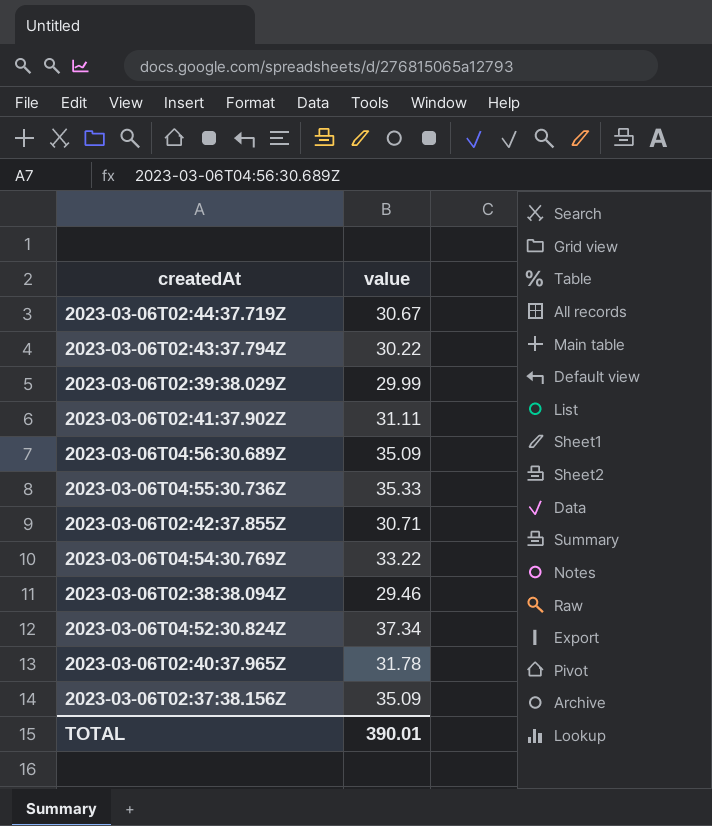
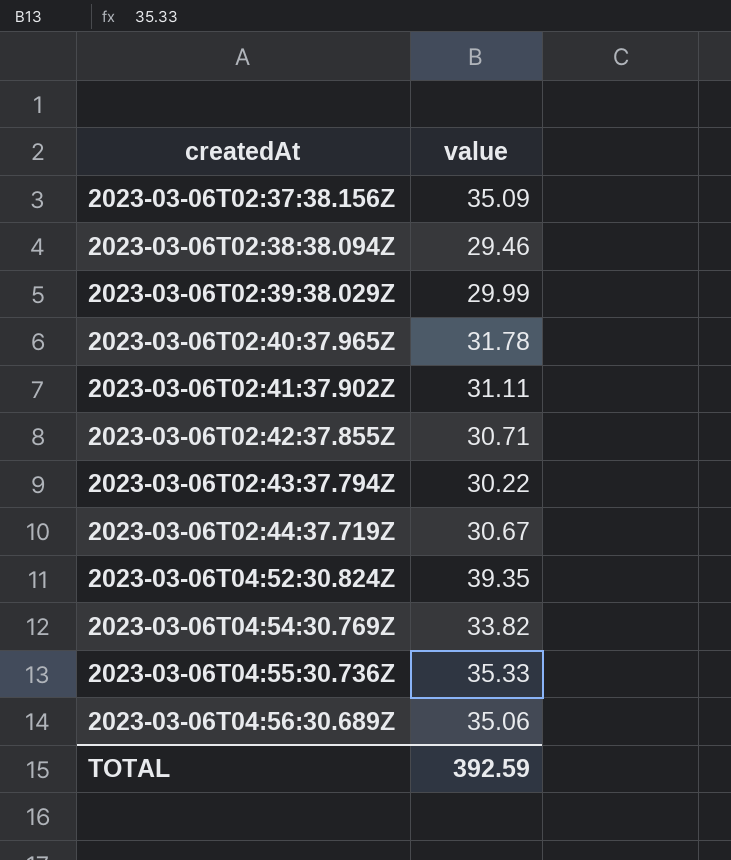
row order: none -> createdAt ascending
2023-03-06T04:52:30.824Z | value: 37.34 -> 39.35
2023-03-06T04:54:30.769Z | value: 33.22 -> 33.82
2023-03-06T04:56:30.689Z | value: 35.09 -> 35.06
TOTAL | value: 390.01 -> 392.59

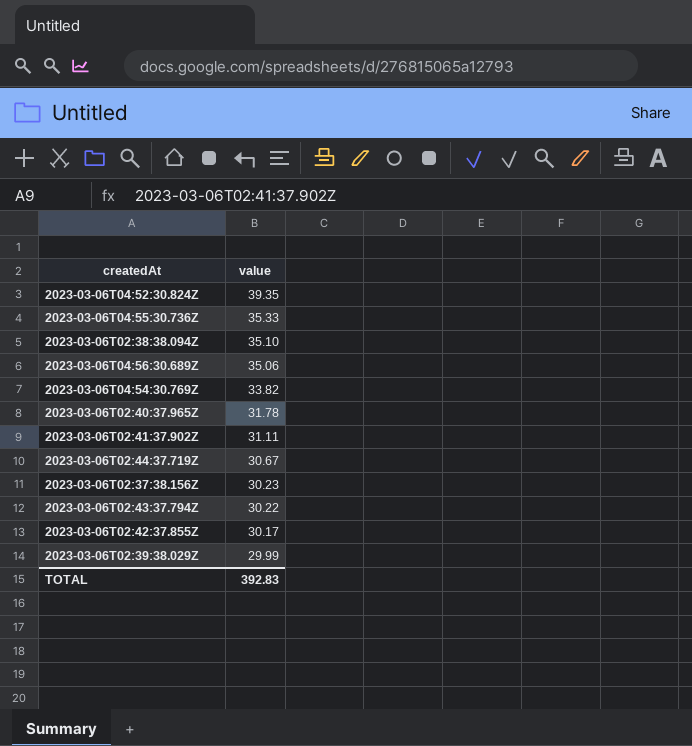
row order: createdAt ascending -> value descending
2023-03-06T02:38:38.094Z | value: 29.46 -> 35.10
2023-03-06T02:37:38.156Z | value: 35.09 -> 30.23
2023-03-06T02:42:37.855Z | value: 30.71 -> 30.17
TOTAL | value: 392.59 -> 392.83

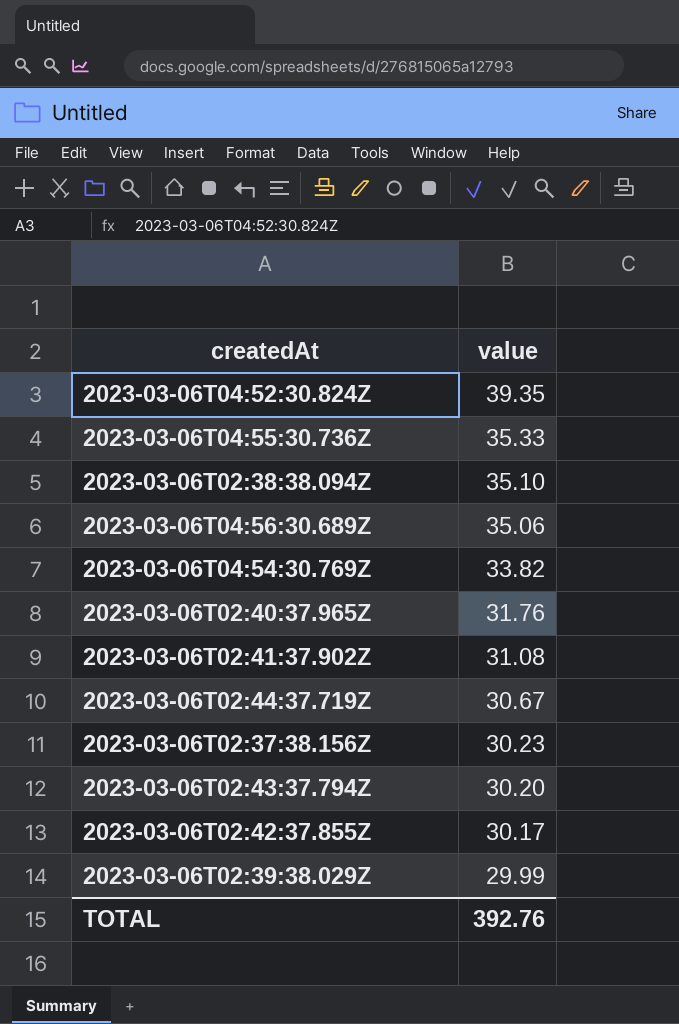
2023-03-06T02:40:37.965Z | value: 31.78 -> 31.76
2023-03-06T02:41:37.902Z | value: 31.11 -> 31.08
2023-03-06T02:43:37.794Z | value: 30.22 -> 30.20
TOTAL | value: 392.83 -> 392.76

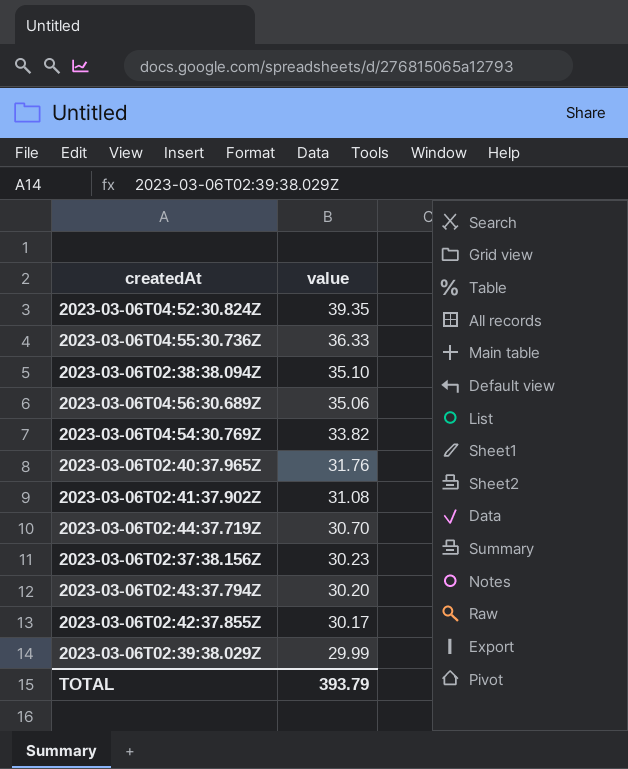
2023-03-06T04:55:30.736Z | value: 35.33 -> 36.33
2023-03-06T02:44:37.719Z | value: 30.67 -> 30.70
TOTAL | value: 392.76 -> 393.79

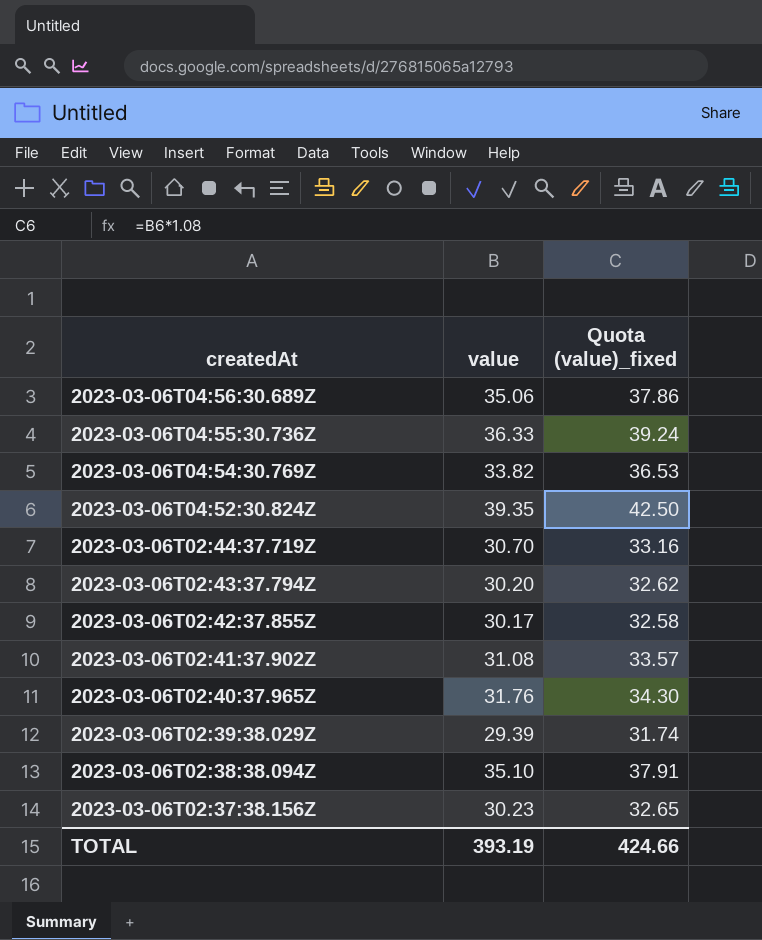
row order: value descending -> createdAt descending
column Quota (value)_fixed | formula: none -> [value] * 1.08
2023-03-06T02:39:38.029Z | value: 29.99 -> 29.39
TOTAL | value: 393.79 -> 393.19

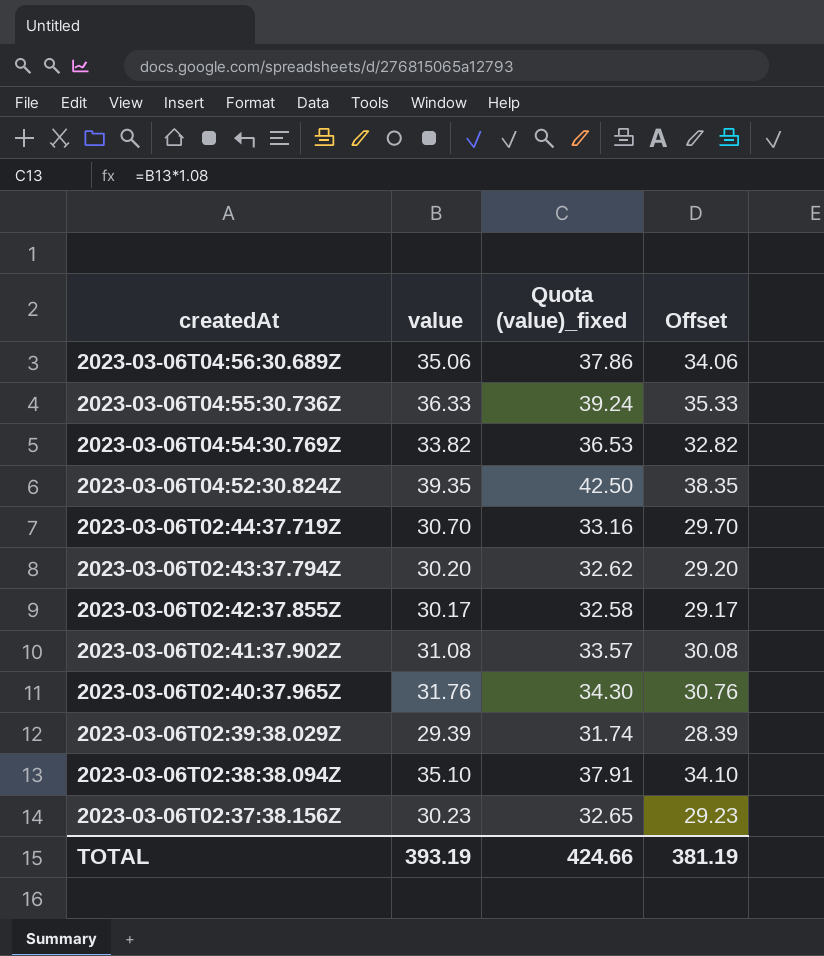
column Offset | formula: none -> [value] - 1

